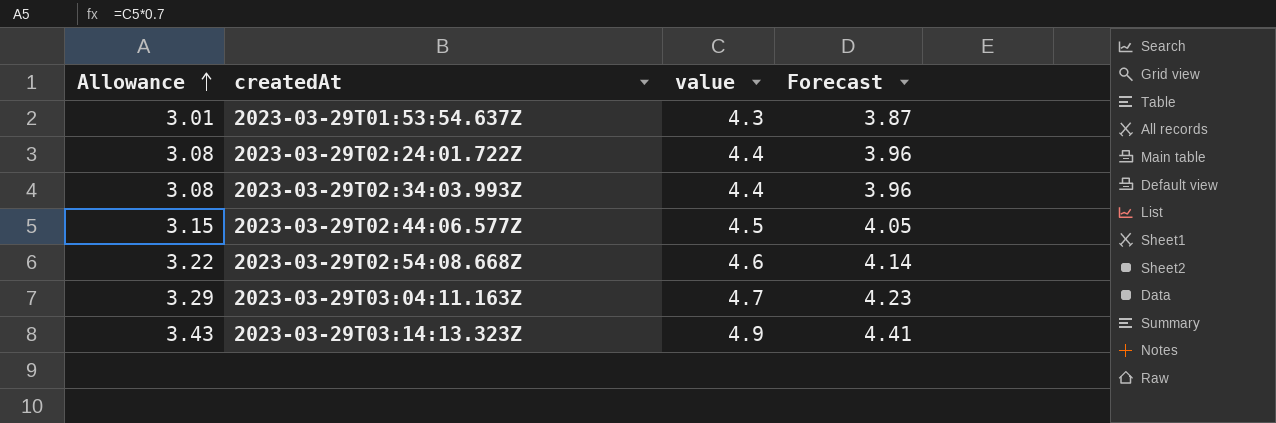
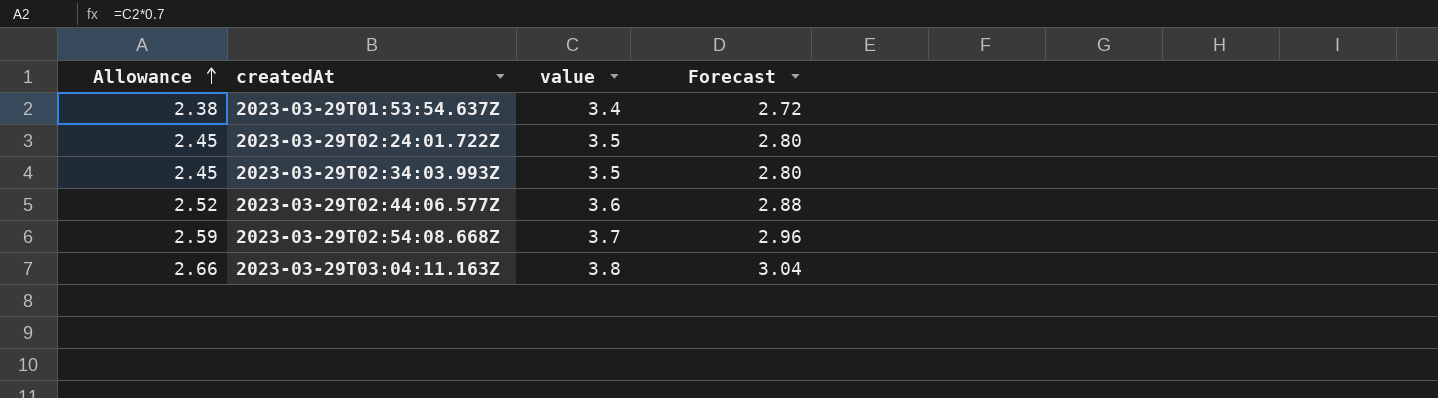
column Forecast | formula: [value] * 0.9 -> [value] * 0.8
row 2023-03-29T03:14:13.323Z: 3.43 | 4.9 | 4.41 -> none
2023-03-29T01:53:54.637Z | Allowance: 3.01 -> 2.38
2023-03-29T01:53:54.637Z | value: 4.3 -> 3.4
2023-03-29T02:24:01.722Z | Allowance: 3.08 -> 2.45
2023-03-29T02:24:01.722Z | value: 4.4 -> 3.5
2023-03-29T02:34:03.993Z | Allowance: 3.08 -> 2.45
2023-03-29T02:34:03.993Z | value: 4.4 -> 3.5
2023-03-29T02:44:06.577Z | Allowance: 3.15 -> 2.52
2023-03-29T02:44:06.577Z | value: 4.5 -> 3.6
2023-03-29T02:54:08.668Z | Allowance: 3.22 -> 2.59
2023-03-29T02:54:08.668Z | value: 4.6 -> 3.7
2023-03-29T03:04:11.163Z | Allowance: 3.29 -> 2.66
2023-03-29T03:04:11.163Z | value: 4.7 -> 3.8

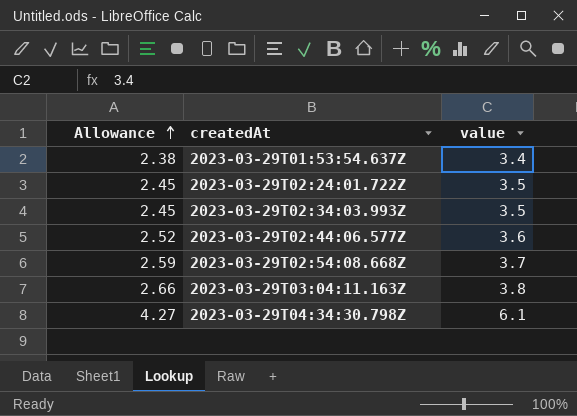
column Forecast | formula: [value] * 0.8 -> none
row 2023-03-29T04:34:30.798Z: none -> 4.27 | 6.1

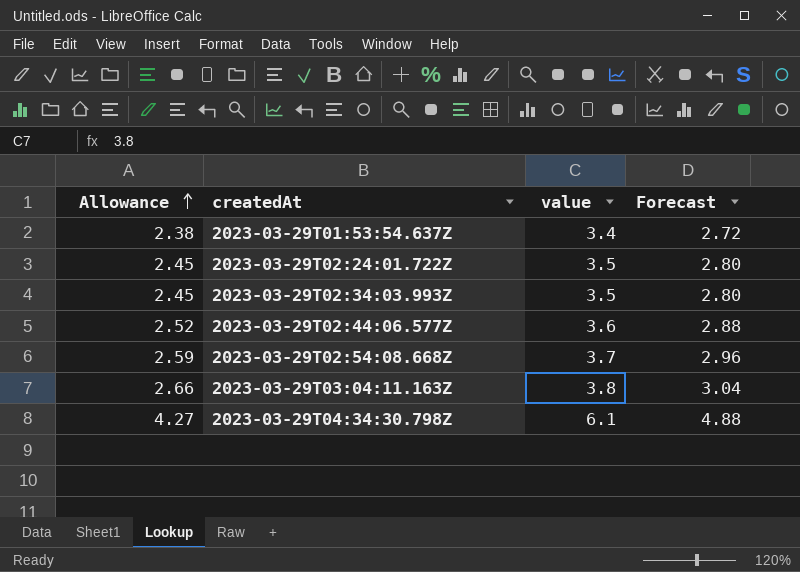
column Forecast | formula: none -> [value] * 0.8

